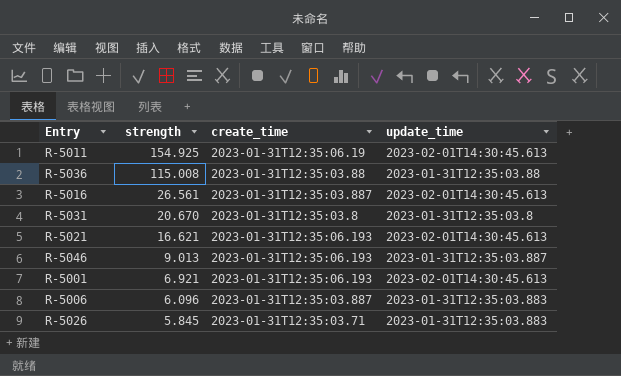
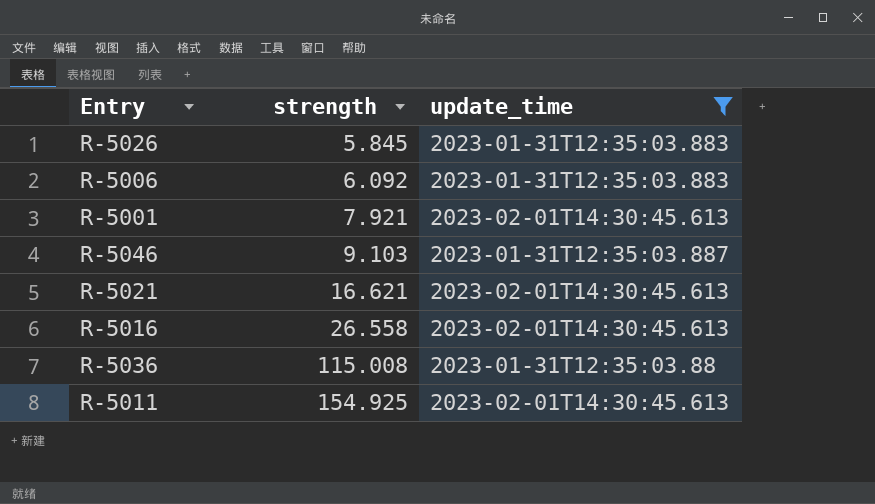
filter: none -> update_time != 2023-01-31T12:35:03.8
row order: strength descending -> strength ascending
column create_time | position: 3 -> none
R-5006 | strength: 6.096 -> 6.092
R-5001 | strength: 6.921 -> 7.921
R-5046 | strength: 9.013 -> 9.103
R-5016 | strength: 26.561 -> 26.558

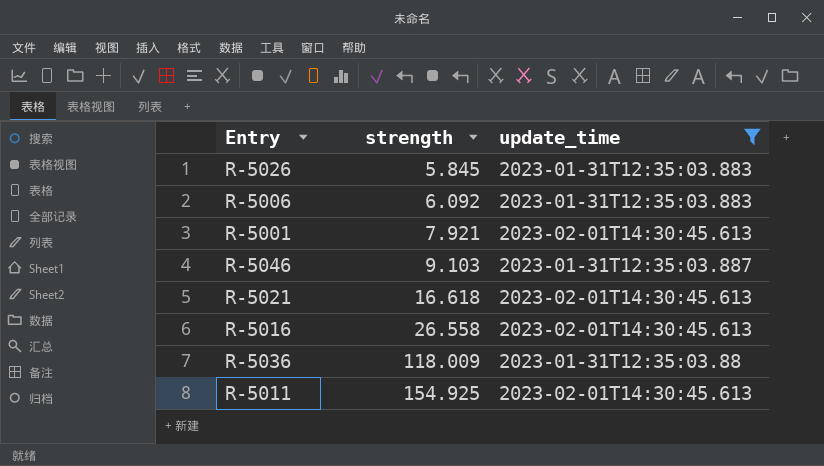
R-5021 | strength: 16.621 -> 16.618
R-5036 | strength: 115.008 -> 118.009

